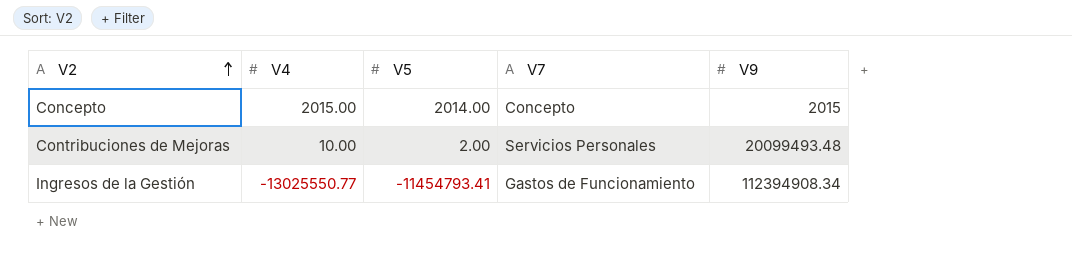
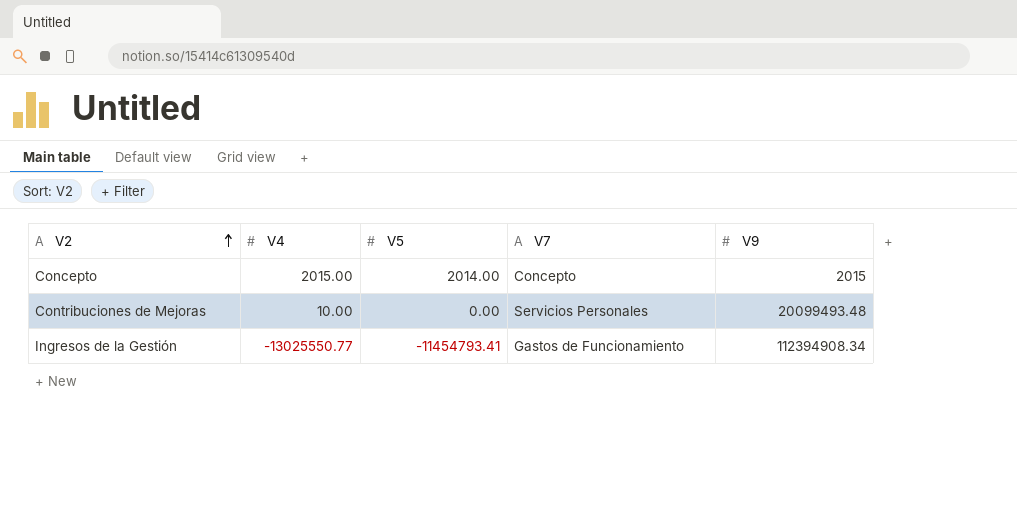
Contribuciones de Mejoras | V5: 2.00 -> 0.00

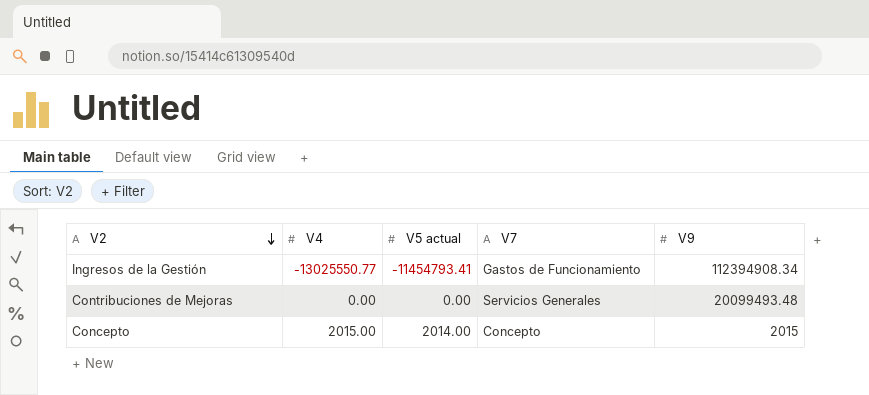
row order: V2 ascending -> V2 descending
column name: V5 -> V5 actual
Contribuciones de Mejoras | V4: 10.00 -> 0.00
Contribuciones de Mejoras | V7: Servicios Personales -> Servicios Generales

